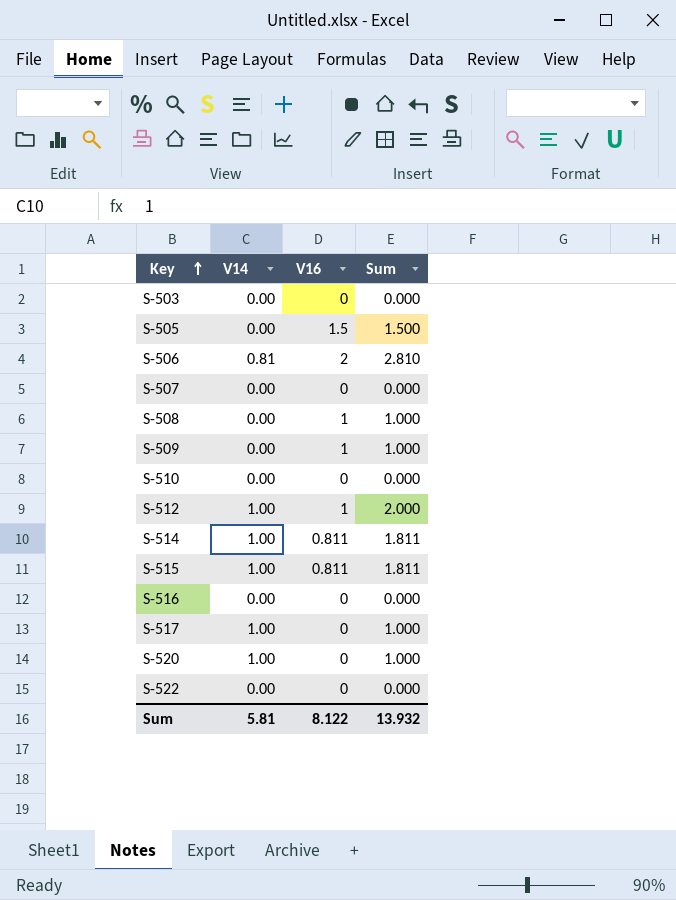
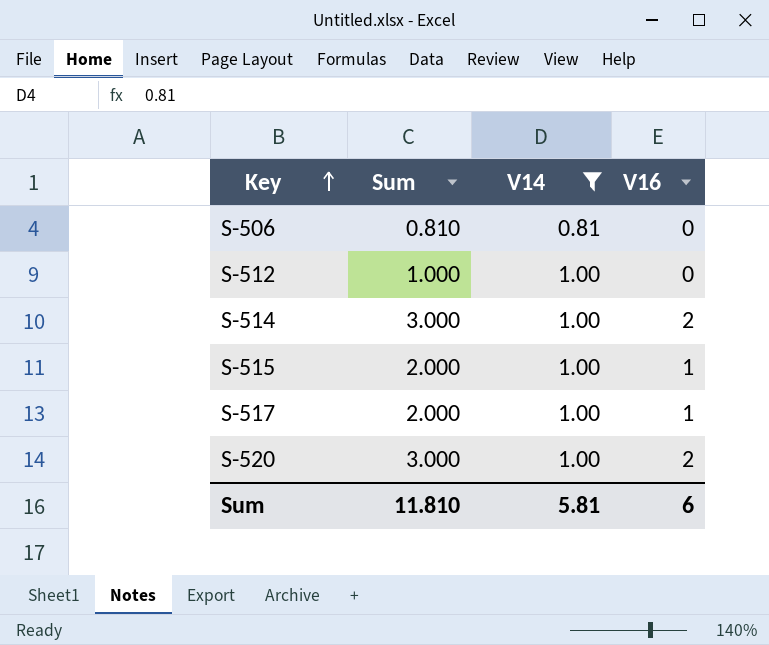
filter: none -> V14 != 0.00
column Sum | position: 4 -> 2
S-506 | Sum: 2.810 -> 0.810
S-506 | V16: 2 -> 0
S-512 | Sum: 2.000 -> 1.000
S-512 | V16: 1 -> 0
S-514 | Sum: 1.811 -> 3.000
S-514 | V16: 0.811 -> 2
S-515 | Sum: 1.811 -> 2.000
S-515 | V16: 0.811 -> 1
S-517 | Sum: 1.000 -> 2.000
S-517 | V16: 0 -> 1
S-520 | Sum: 1.000 -> 3.000
S-520 | V16: 0 -> 2
Sum | Sum: 13.932 -> 11.810
Sum | V16: 8.122 -> 6

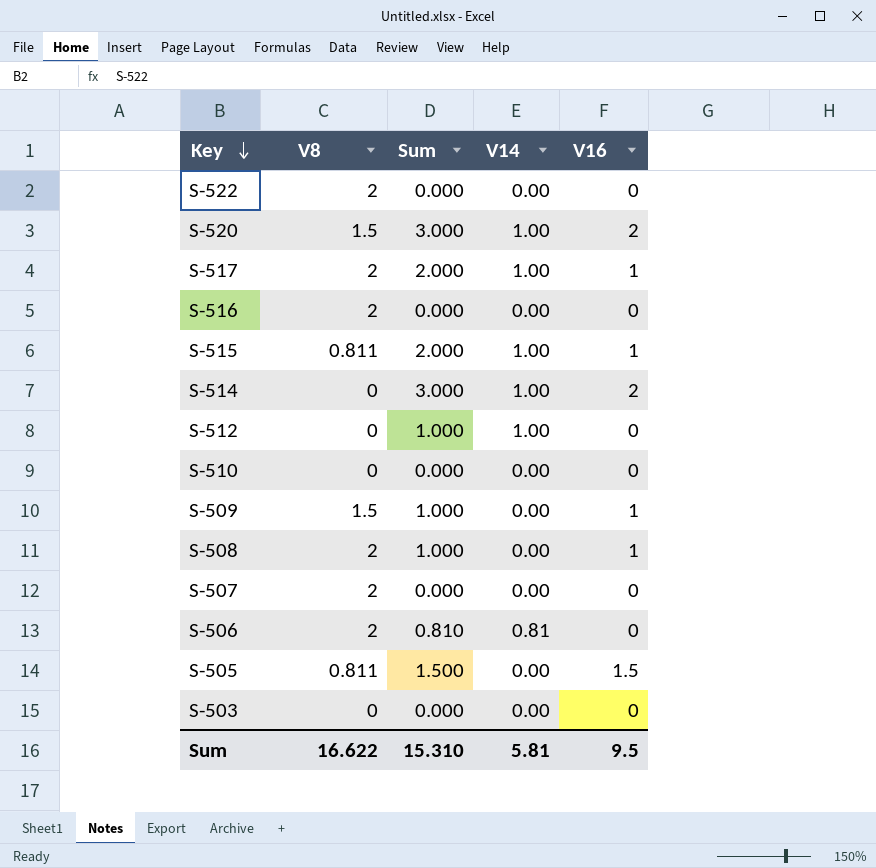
filter: V14 != 0.00 -> none
row order: Key ascending -> Key descending
column V8 | position: none -> 2
Sum | Sum: 11.810 -> 15.310
Sum | V16: 6 -> 9.5

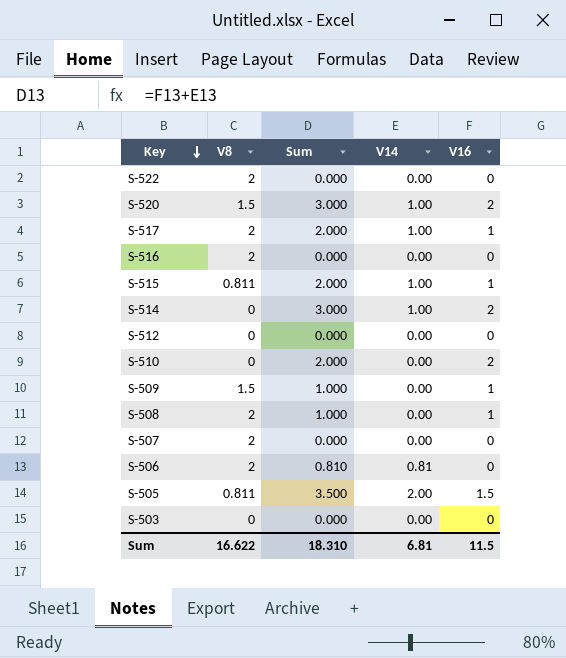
S-512 | Sum: 1.000 -> 0.000
S-512 | V14: 1.00 -> 0.00
S-510 | Sum: 0.000 -> 2.000
S-510 | V16: 0 -> 2
S-505 | Sum: 1.500 -> 3.500
S-505 | V14: 0.00 -> 2.00
Sum | Sum: 15.310 -> 18.310
Sum | V14: 5.81 -> 6.81
Sum | V16: 9.5 -> 11.5

